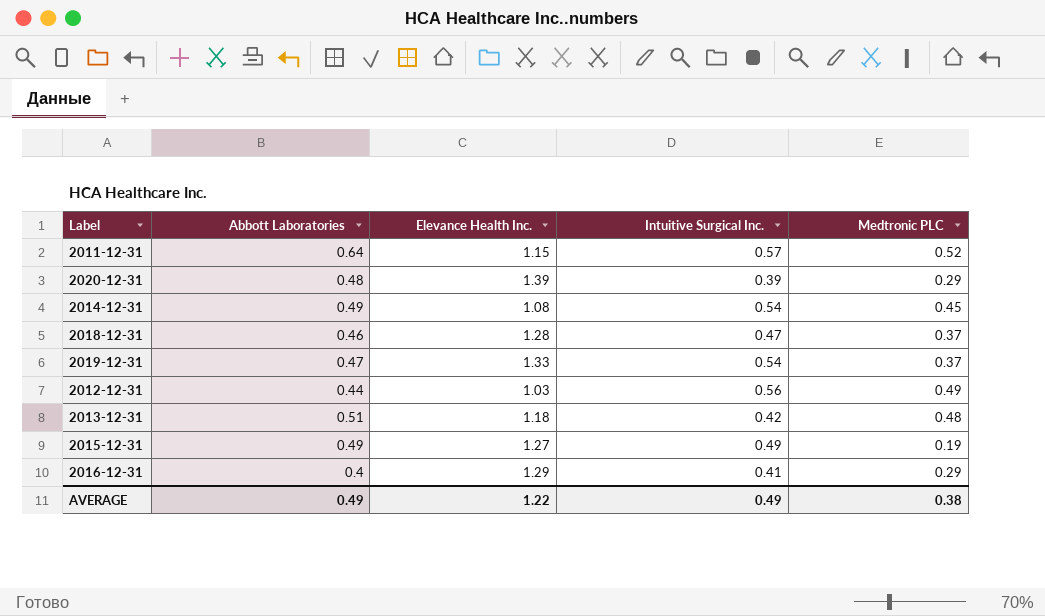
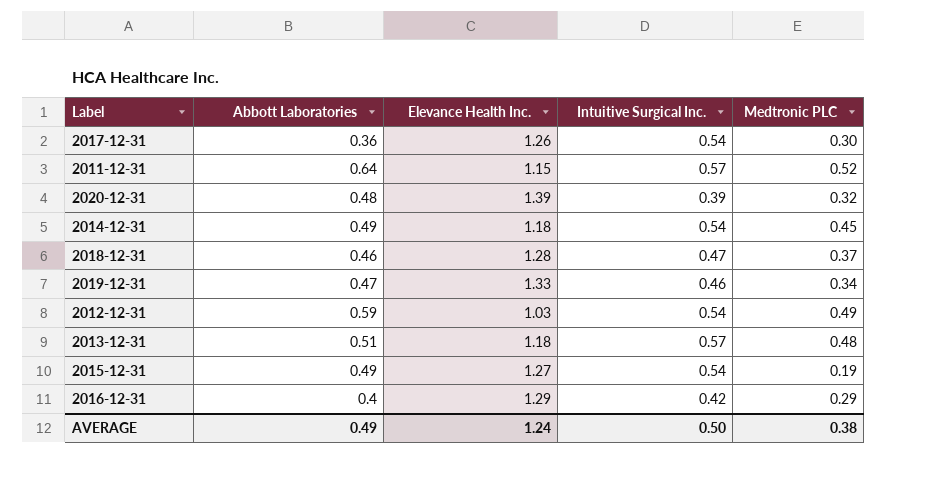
row 2017-12-31: none -> 0.36 | 1.26 | 0.54 | 0.30
2020-12-31 | Medtronic PLC: 0.29 -> 0.32
2014-12-31 | Elevance Health Inc.: 1.08 -> 1.18
2019-12-31 | Intuitive Surgical Inc.: 0.54 -> 0.46
2019-12-31 | Medtronic PLC: 0.37 -> 0.34
2012-12-31 | Abbott Laboratories: 0.44 -> 0.59
2012-12-31 | Intuitive Surgical Inc.: 0.56 -> 0.54
2013-12-31 | Intuitive Surgical Inc.: 0.42 -> 0.57
2015-12-31 | Intuitive Surgical Inc.: 0.49 -> 0.54
2016-12-31 | Intuitive Surgical Inc.: 0.41 -> 0.42
AVERAGE | Elevance Health Inc.: 1.22 -> 1.24
AVERAGE | Intuitive Surgical Inc.: 0.49 -> 0.50

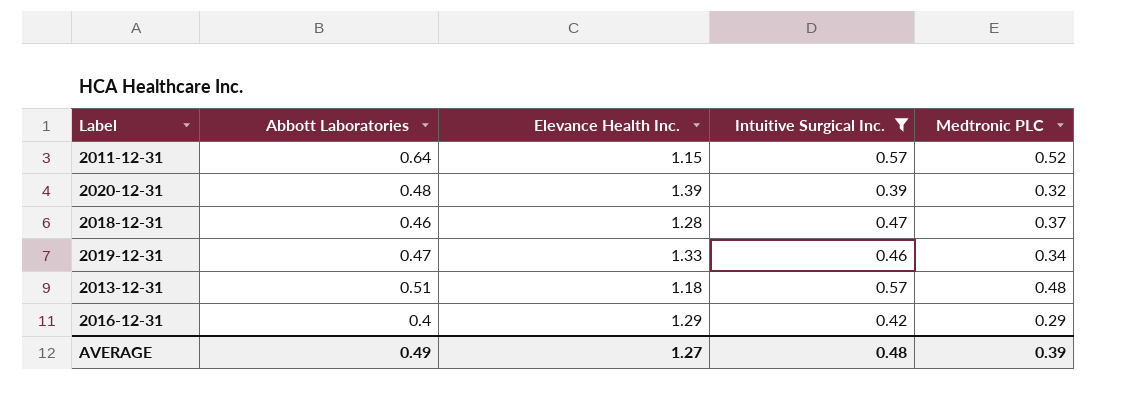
filter: none -> Intuitive Surgical Inc. != 0.54
AVERAGE | Elevance Health Inc.: 1.24 -> 1.27
AVERAGE | Intuitive Surgical Inc.: 0.50 -> 0.48
AVERAGE | Medtronic PLC: 0.38 -> 0.39

